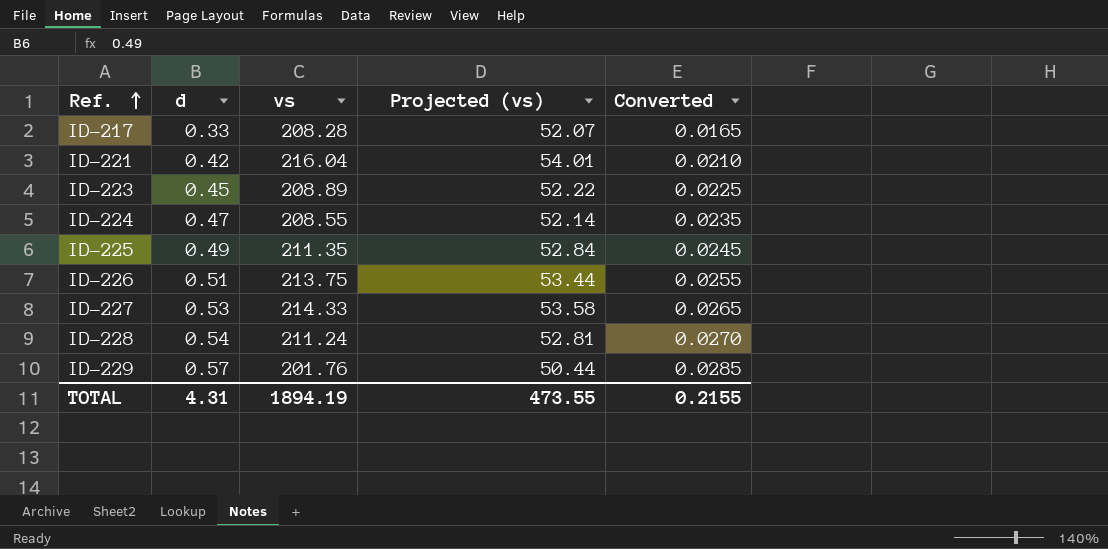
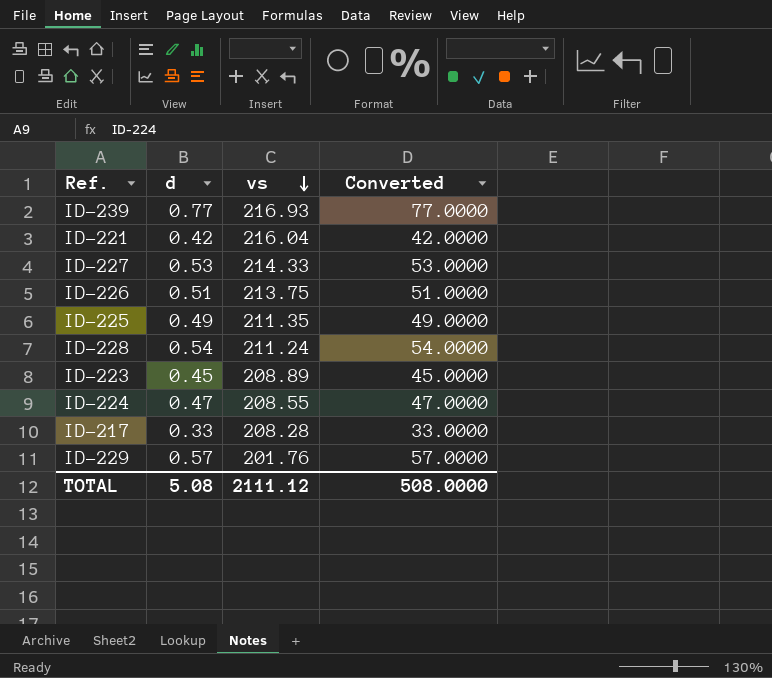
row order: Ref. ascending -> vs descending
column Projected (vs) | formula: [vs] * 0.25 -> none
column Converted | formula: [d] * 0.05 -> [d] * 100
row ID-239: none -> 0.77 | 216.93 | 77.0000
TOTAL | d: 4.31 -> 5.08
TOTAL | vs: 1894.19 -> 2111.12
TOTAL | Converted: 0.2155 -> 508.0000

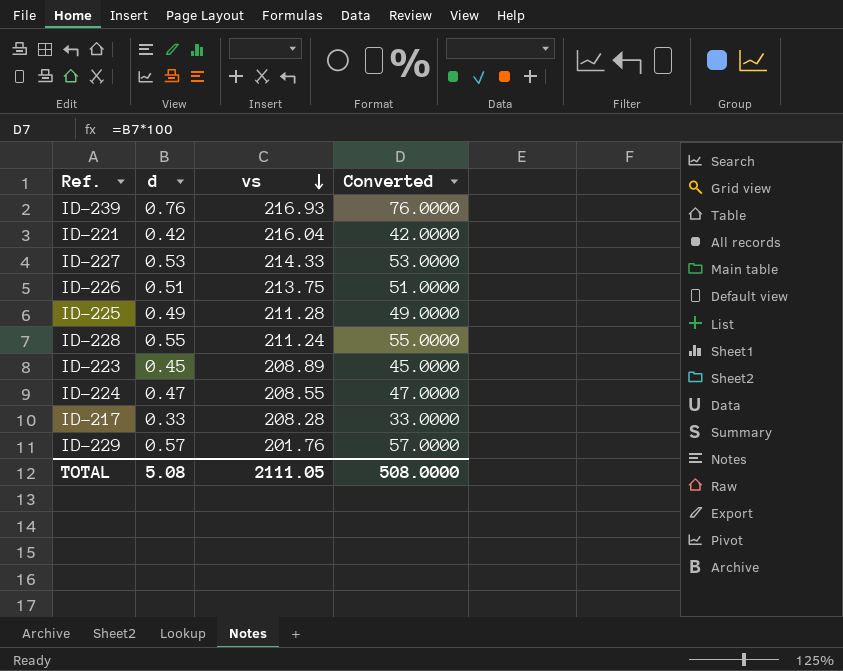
ID-239 | d: 0.77 -> 0.76
ID-239 | Converted: 77.0000 -> 76.0000
ID-225 | vs: 211.35 -> 211.28
ID-228 | d: 0.54 -> 0.55
ID-228 | Converted: 54.0000 -> 55.0000
TOTAL | vs: 2111.12 -> 2111.05

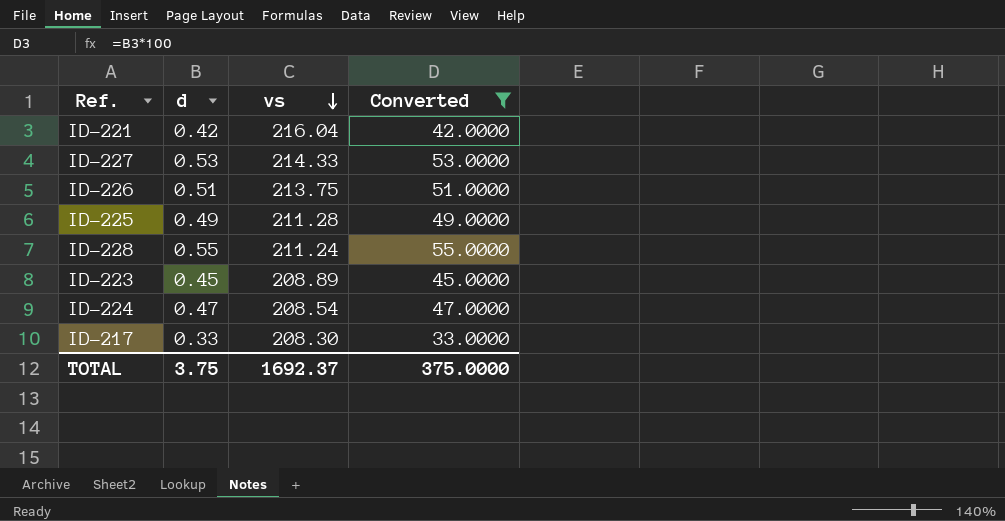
filter: none -> Converted <= 55.0000
ID-224 | vs: 208.55 -> 208.54
ID-217 | vs: 208.28 -> 208.30
TOTAL | d: 5.08 -> 3.75
TOTAL | vs: 2111.05 -> 1692.37
TOTAL | Converted: 508.0000 -> 375.0000

